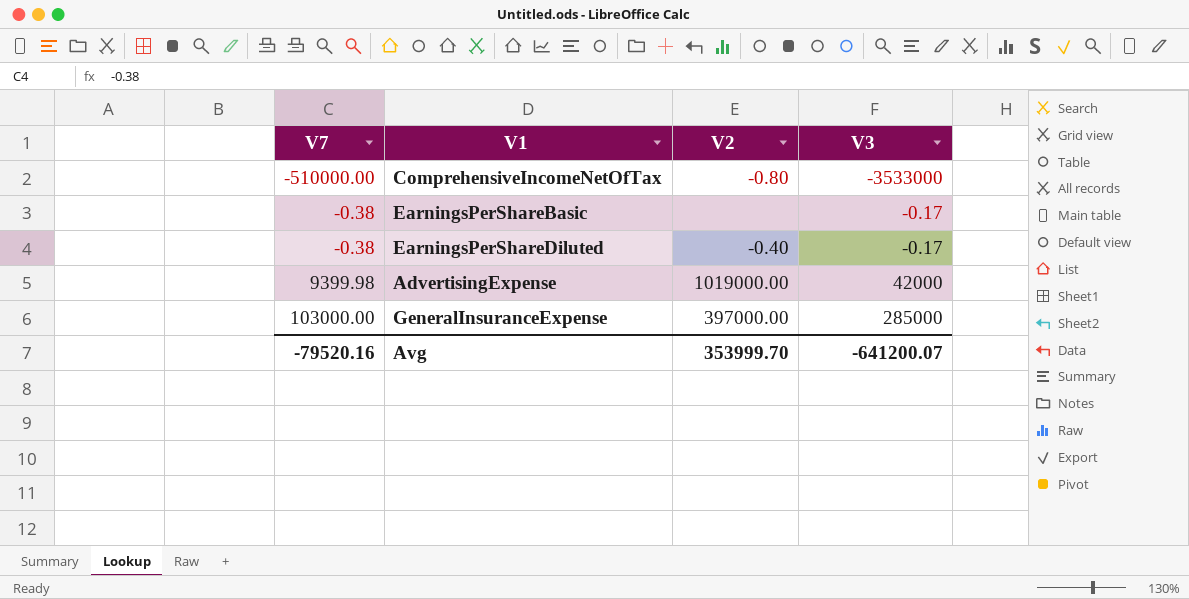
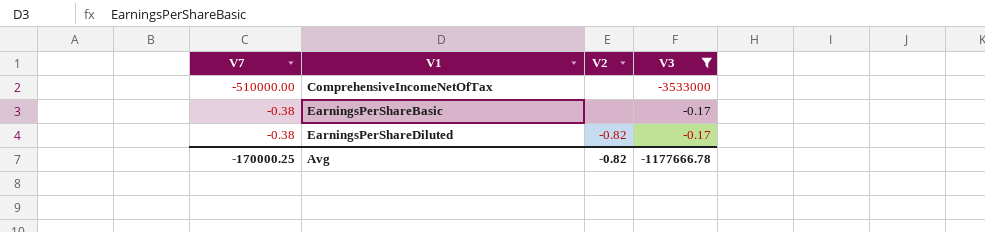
filter: none -> V3 <= -0.17
ComprehensiveIncomeNetOfTax | V2: -0.80 -> none
EarningsPerShareDiluted | V2: -0.40 -> -0.82
Avg | V7: -79520.16 -> -170000.25
Avg | V2: 353999.70 -> -0.82
Avg | V3: -641200.07 -> -1177666.78

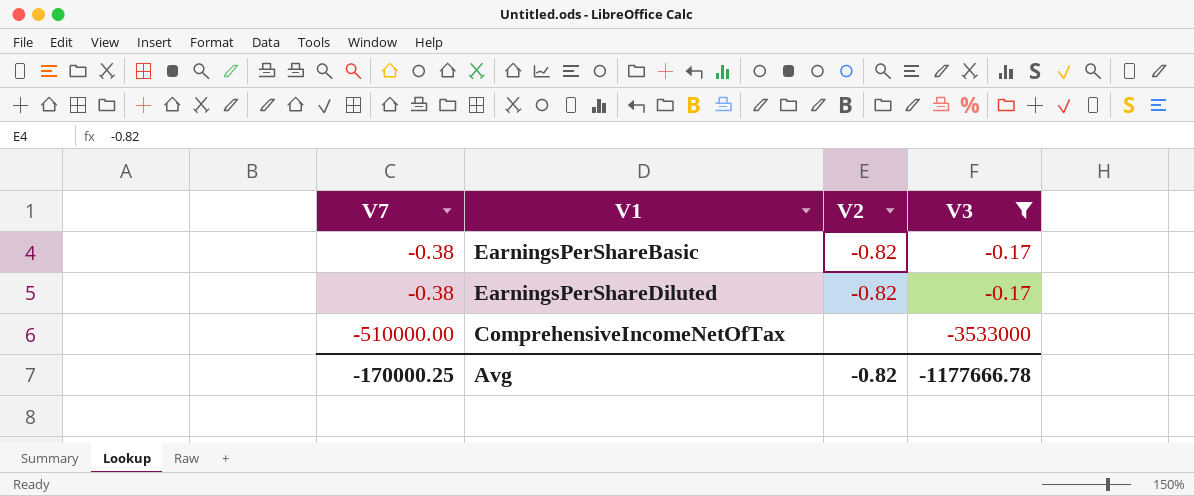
row order: V7 ascending -> V7 descending
EarningsPerShareBasic | V2: none -> -0.82

